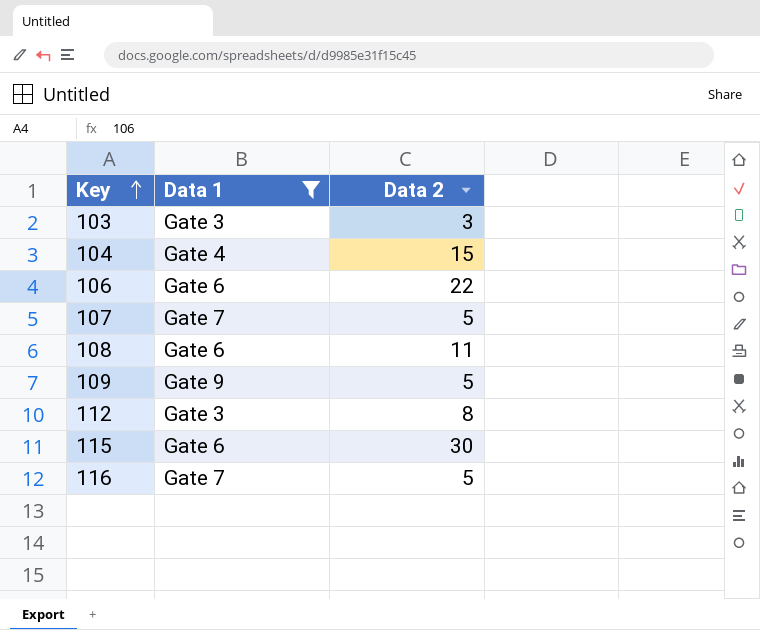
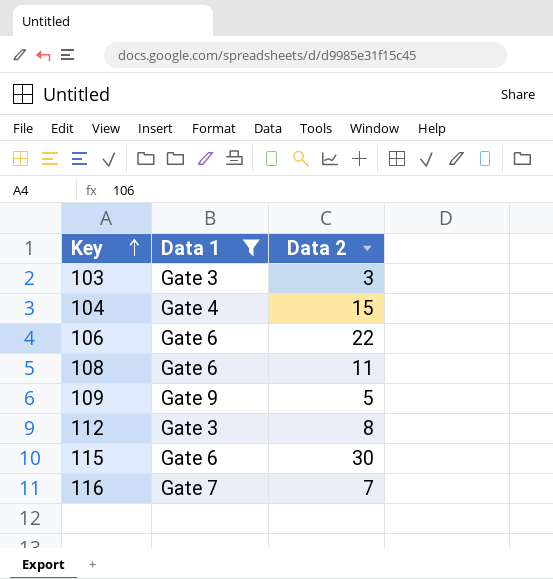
row 107: Gate 7 | 5 -> none
116 | Data 2: 5 -> 7

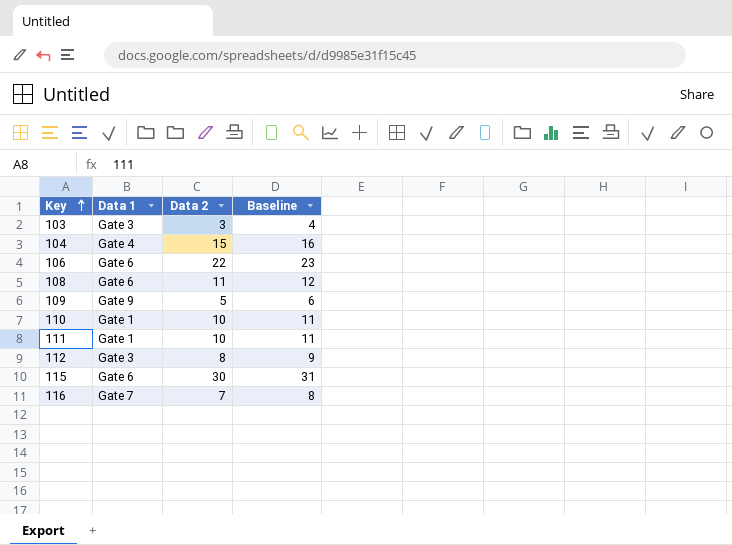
filter: Data 1 != Gate 1 -> none
column Baseline | formula: none -> [Data 2] + 1

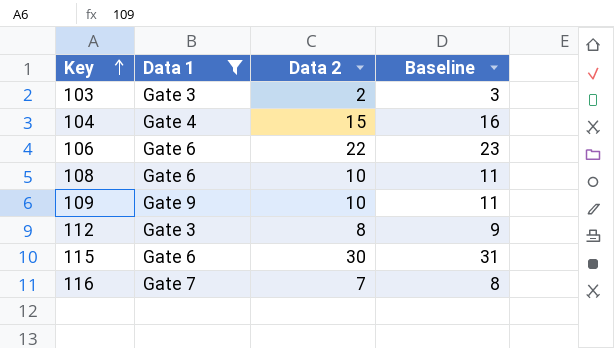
filter: none -> Data 1 != Gate 1
103 | Data 2: 3 -> 2
103 | Baseline: 4 -> 3
108 | Data 2: 11 -> 10
108 | Baseline: 12 -> 11
109 | Data 2: 5 -> 10
109 | Baseline: 6 -> 11

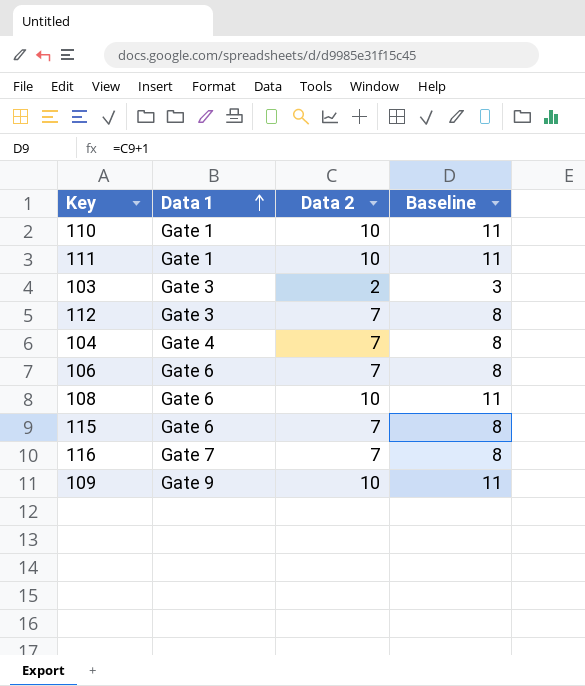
filter: Data 1 != Gate 1 -> none
row order: Key ascending -> Data 1 ascending
112 | Data 2: 8 -> 7
112 | Baseline: 9 -> 8
104 | Data 2: 15 -> 7
104 | Baseline: 16 -> 8
106 | Data 2: 22 -> 7
106 | Baseline: 23 -> 8
115 | Data 2: 30 -> 7
115 | Baseline: 31 -> 8

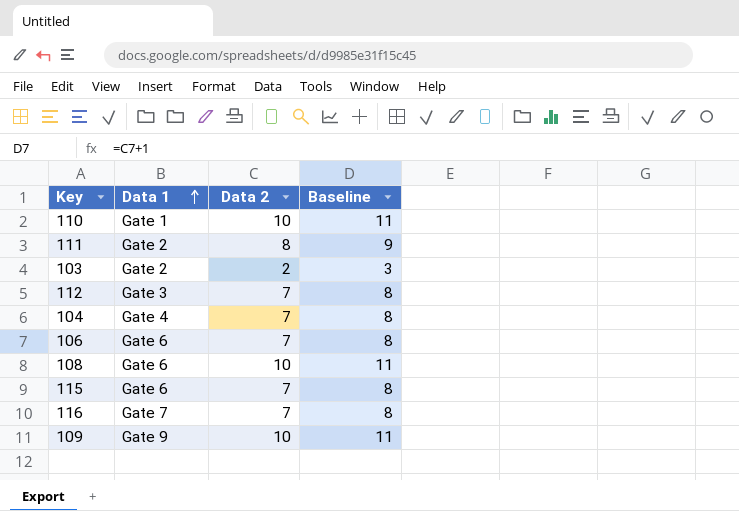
111 | Data 1: Gate 1 -> Gate 2
111 | Data 2: 10 -> 8
111 | Baseline: 11 -> 9
103 | Data 1: Gate 3 -> Gate 2

